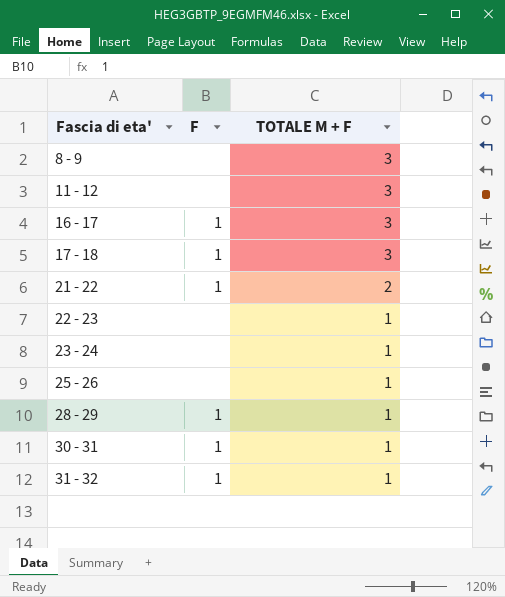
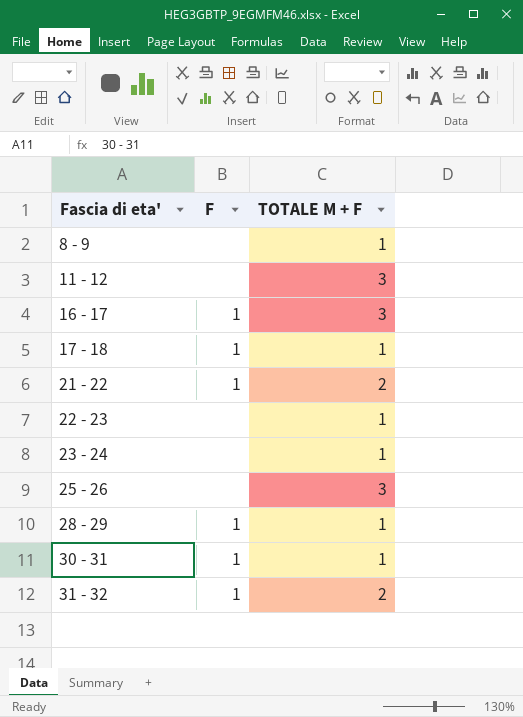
8 - 9 | TOTALE M + F: 3 -> 1
17 - 18 | TOTALE M + F: 3 -> 1
25 - 26 | TOTALE M + F: 1 -> 3
31 - 32 | TOTALE M + F: 1 -> 2

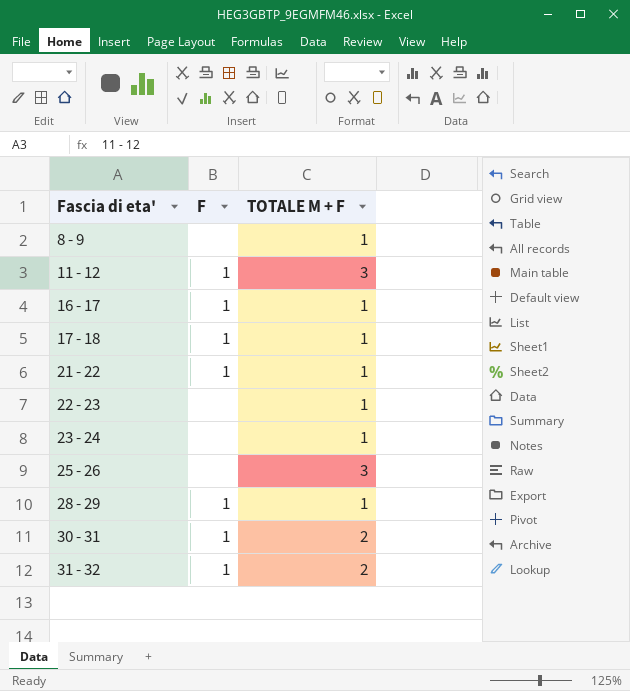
11 - 12 | F: none -> 1
16 - 17 | TOTALE M + F: 3 -> 1
21 - 22 | TOTALE M + F: 2 -> 1
30 - 31 | TOTALE M + F: 1 -> 2

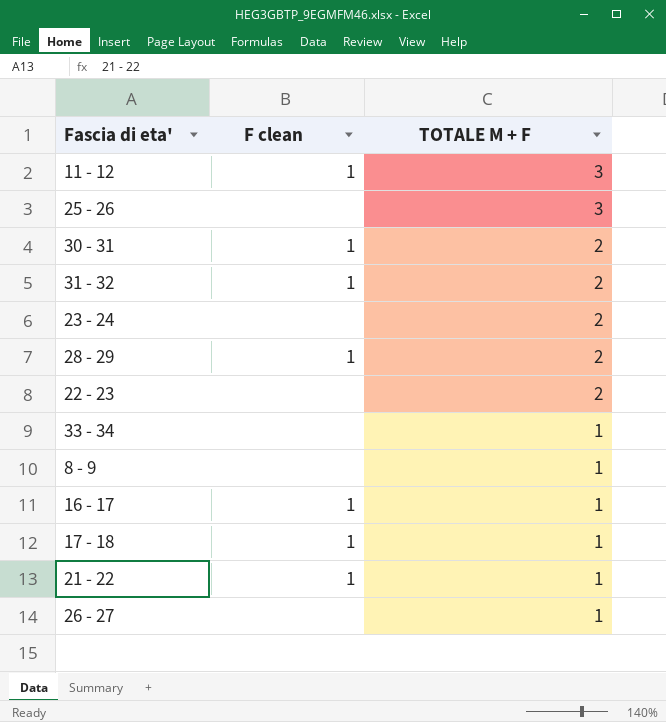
row order: Fascia di eta' ascending -> TOTALE M + F descending
column name: F -> F clean
23 - 24 | TOTALE M + F: 1 -> 2
28 - 29 | TOTALE M + F: 1 -> 2
22 - 23 | TOTALE M + F: 1 -> 2
row 33 - 34: none -> none | 1
row 26 - 27: none -> none | 1

